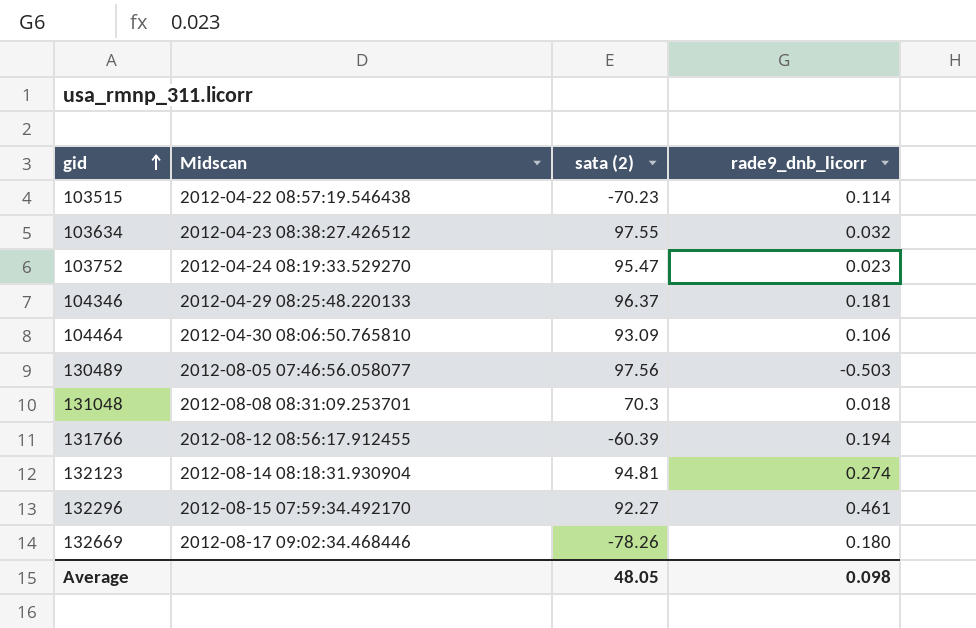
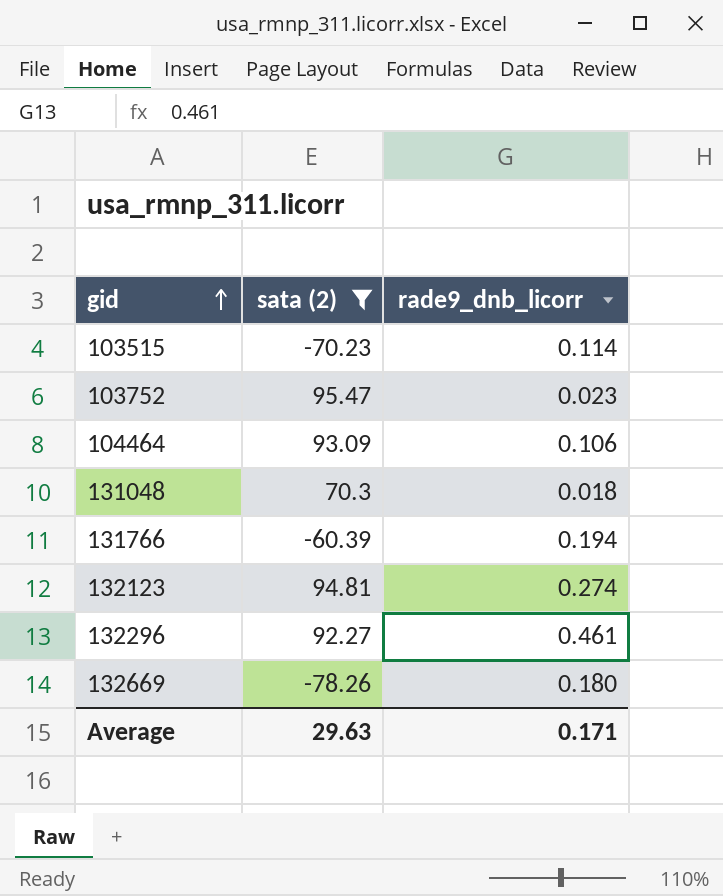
filter: none -> sata (2) <= 95.47
column Midscan | position: 2 -> none
Average | sata (2): 48.05 -> 29.63
Average | rade9_dnb_licorr: 0.098 -> 0.171

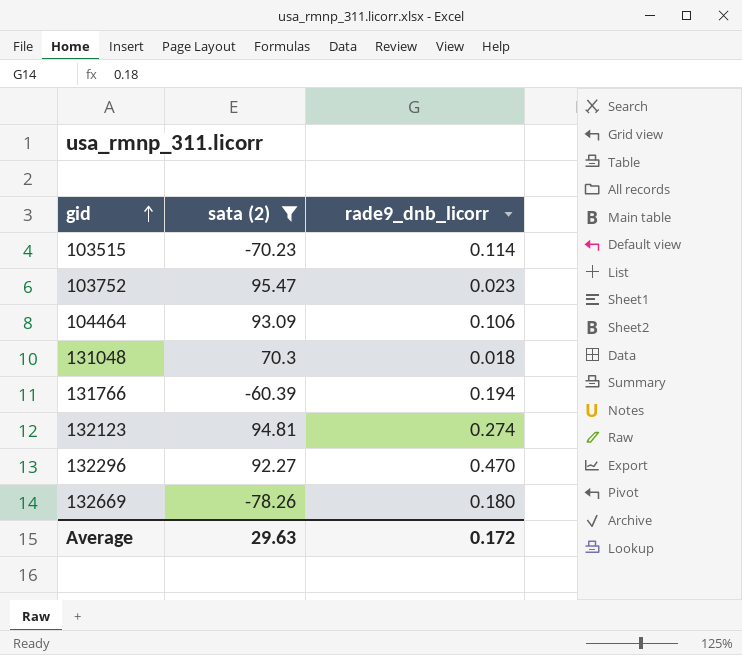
132296 | rade9_dnb_licorr: 0.461 -> 0.470
Average | rade9_dnb_licorr: 0.171 -> 0.172

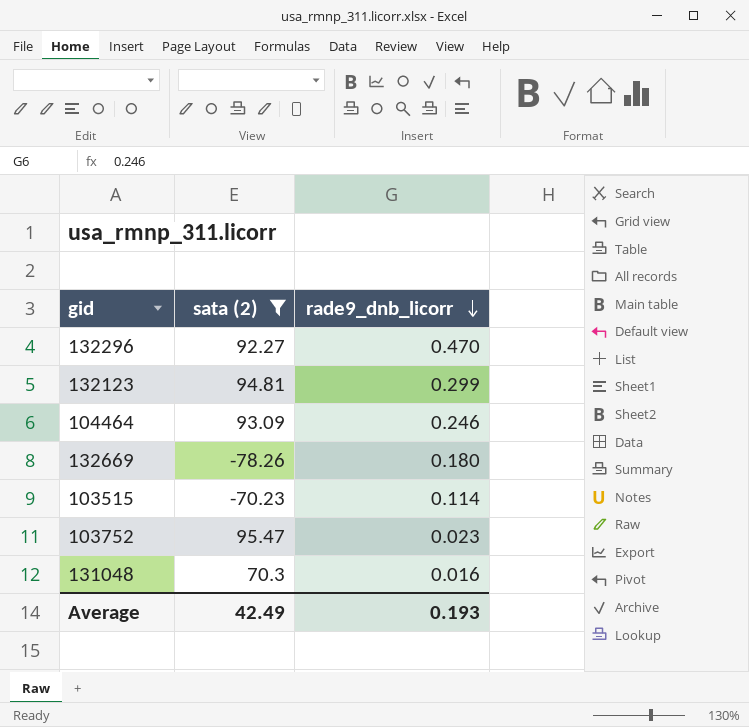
row order: gid ascending -> rade9_dnb_licorr descending
row 131766: -60.39 | 0.194 -> none
132123 | rade9_dnb_licorr: 0.274 -> 0.299
104464 | rade9_dnb_licorr: 0.106 -> 0.246
131048 | rade9_dnb_licorr: 0.018 -> 0.016
Average | sata (2): 29.63 -> 42.49
Average | rade9_dnb_licorr: 0.172 -> 0.193

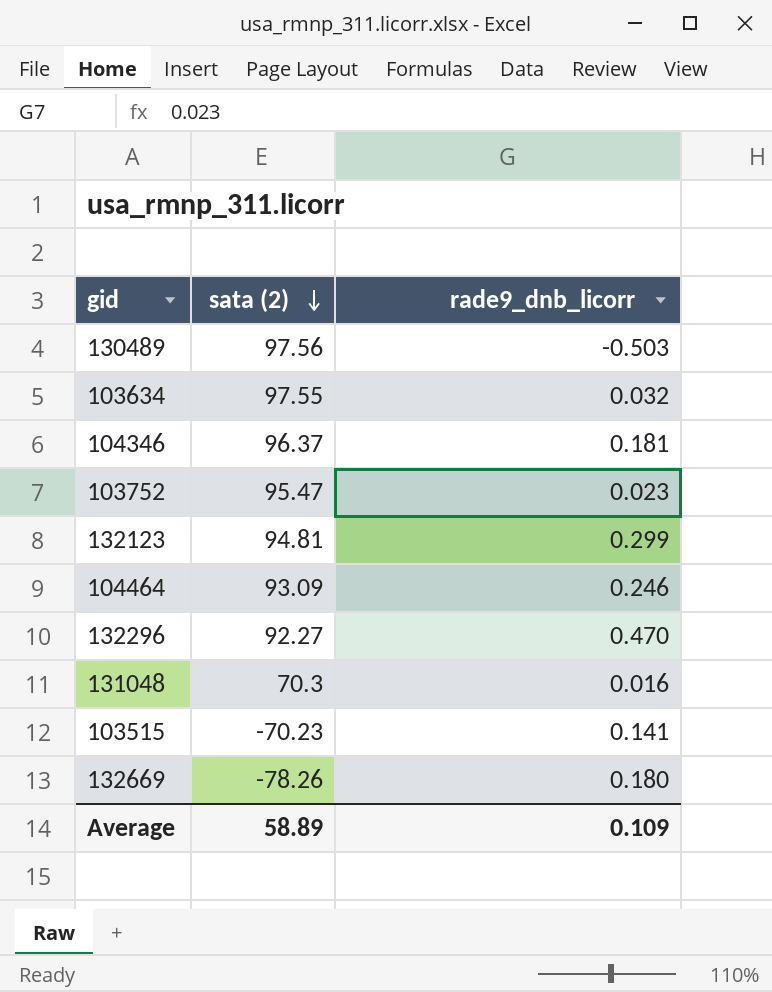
filter: sata (2) <= 95.47 -> none
row order: rade9_dnb_licorr descending -> sata (2) descending
103515 | rade9_dnb_licorr: 0.114 -> 0.141
Average | sata (2): 42.49 -> 58.89
Average | rade9_dnb_licorr: 0.193 -> 0.109

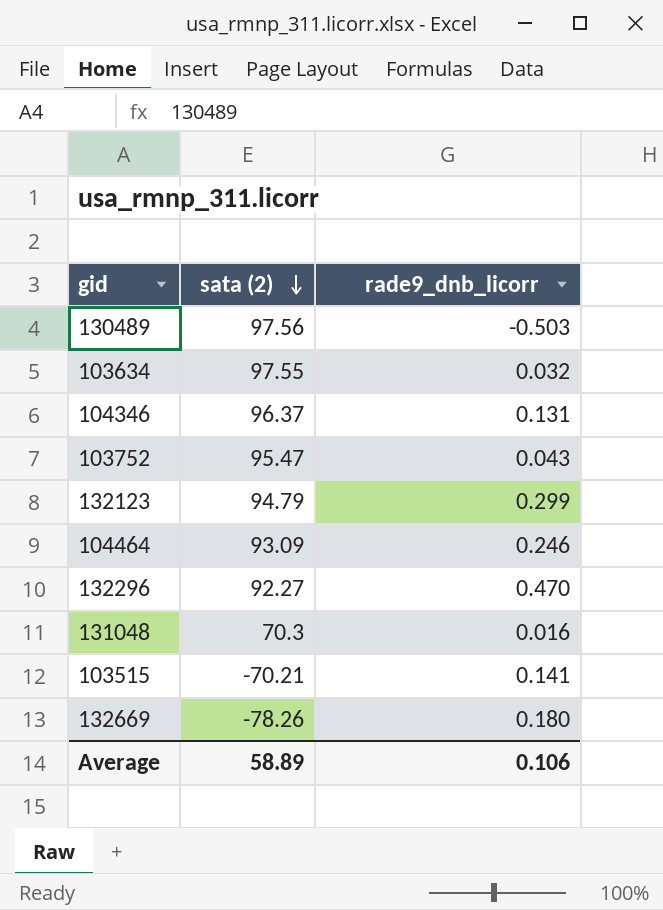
104346 | rade9_dnb_licorr: 0.181 -> 0.131
103752 | rade9_dnb_licorr: 0.023 -> 0.043
132123 | sata (2): 94.81 -> 94.79
103515 | sata (2): -70.23 -> -70.21
Average | rade9_dnb_licorr: 0.109 -> 0.106

